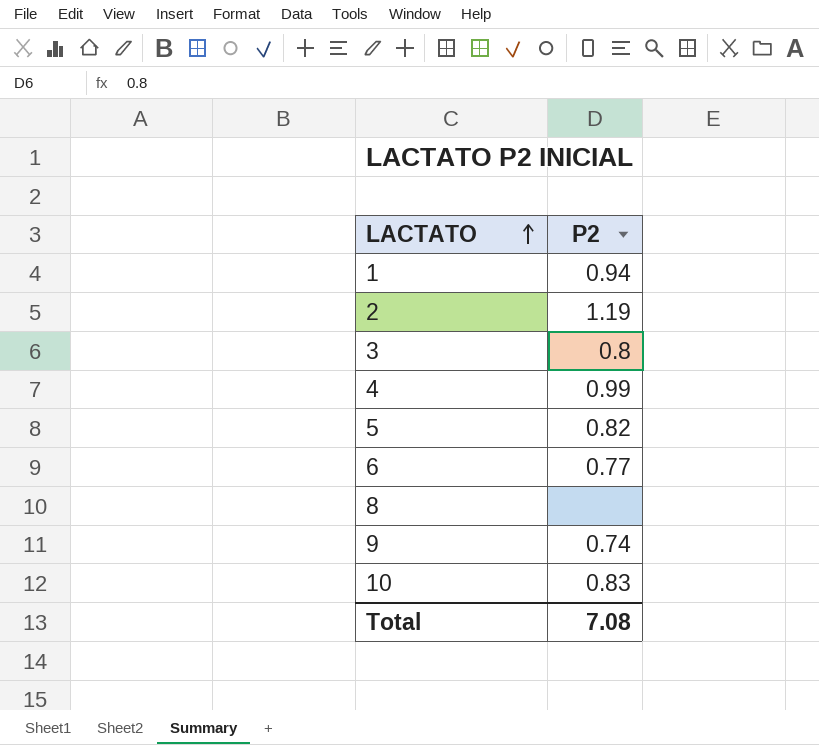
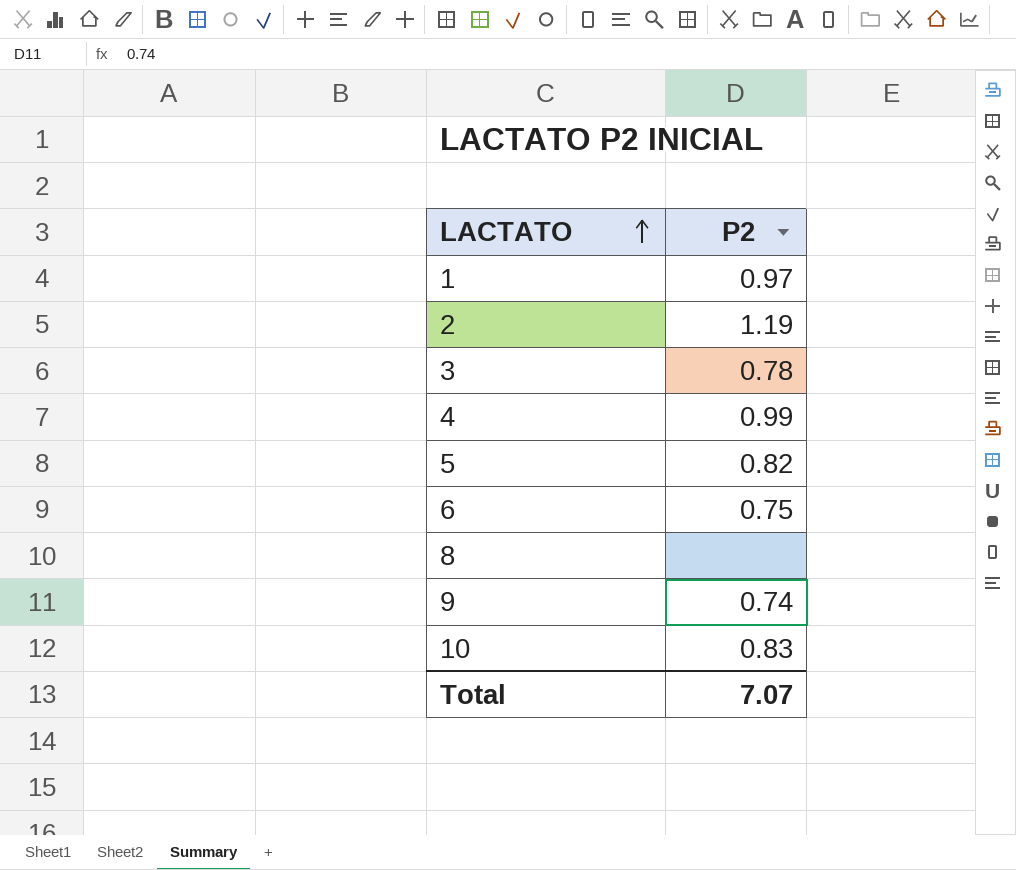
1 | P2: 0.94 -> 0.97
3 | P2: 0.8 -> 0.78
6 | P2: 0.77 -> 0.75
Total | P2: 7.08 -> 7.07

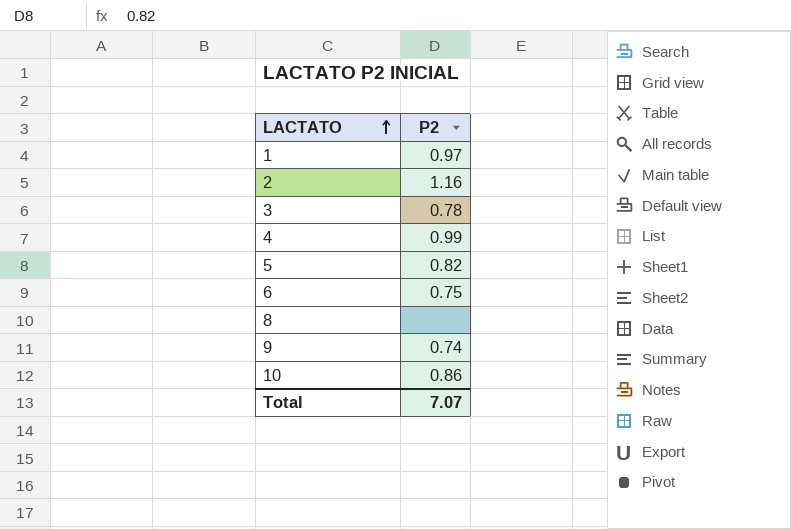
2 | P2: 1.19 -> 1.16
10 | P2: 0.83 -> 0.86

